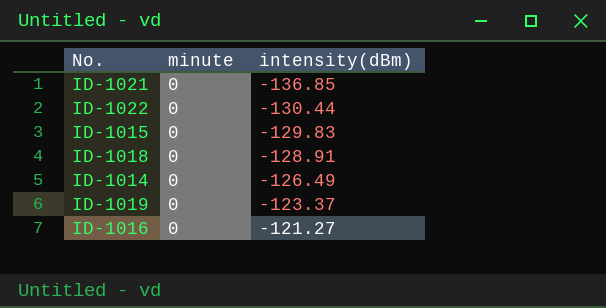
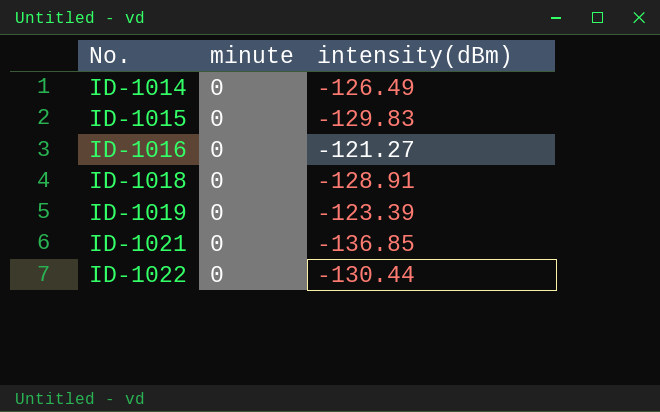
row order: intensity(dBm) ascending -> No. ascending
ID-1019 | intensity(dBm): -123.37 -> -123.39

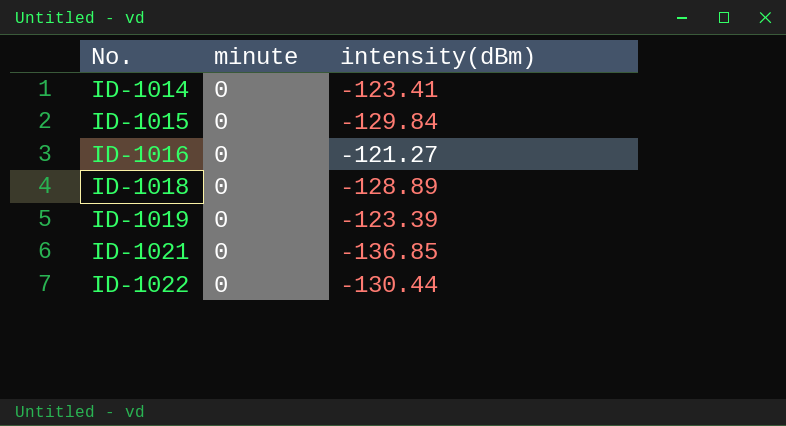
ID-1014 | intensity(dBm): -126.49 -> -123.41
ID-1015 | intensity(dBm): -129.83 -> -129.84
ID-1018 | intensity(dBm): -128.91 -> -128.89

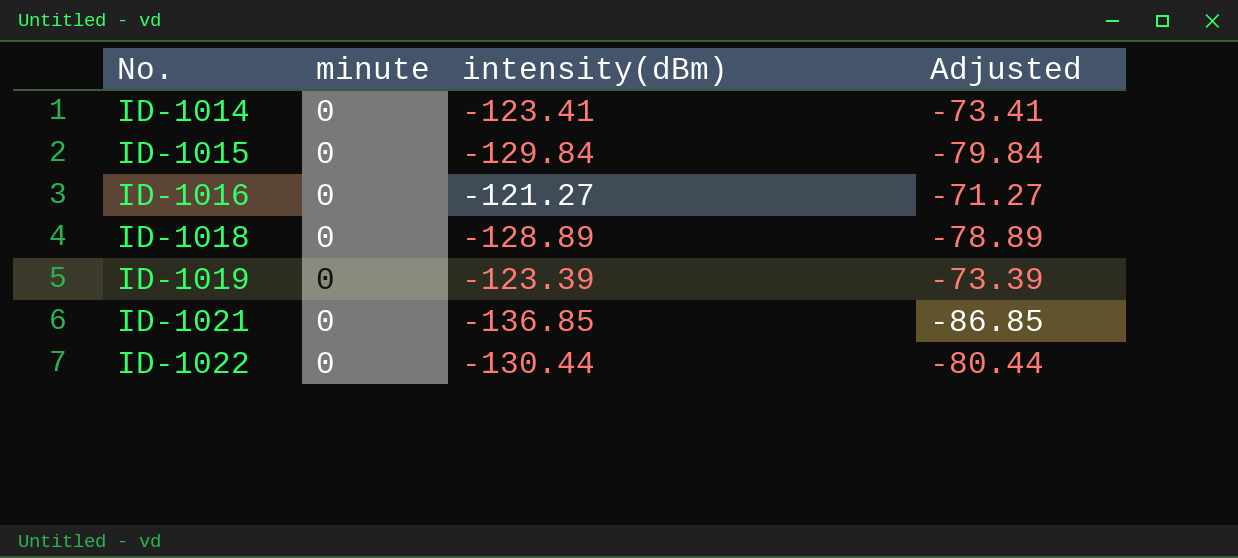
column Adjusted | formula: none -> [intensity(dBm)] + 50

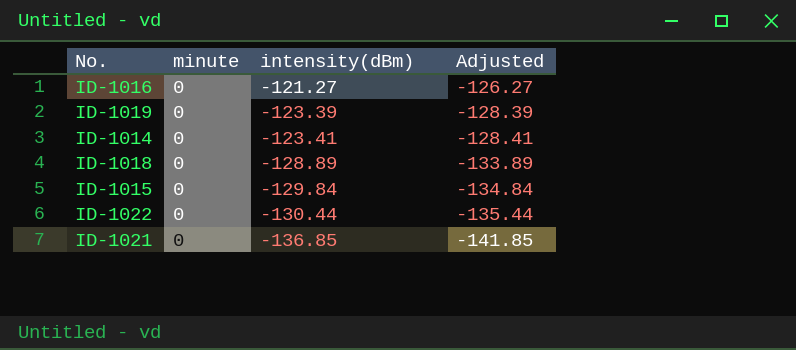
row order: No. ascending -> intensity(dBm) descending
column Adjusted | formula: [intensity(dBm)] + 50 -> [intensity(dBm)] - 5

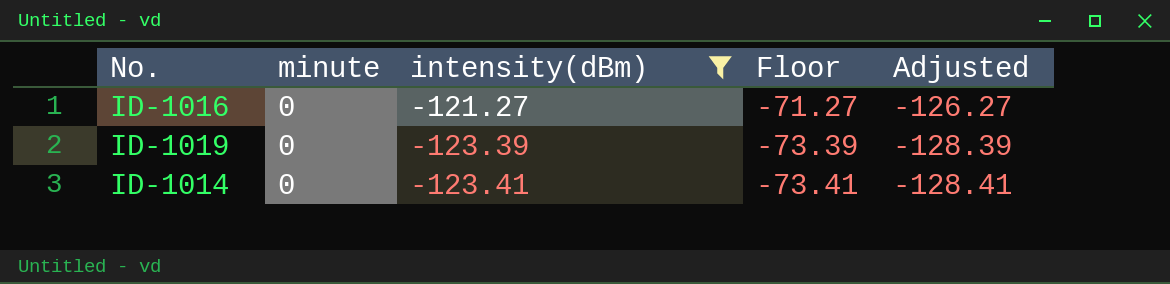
filter: none -> intensity(dBm) >= -123.41
column Floor | formula: none -> [intensity(dBm)] + 50

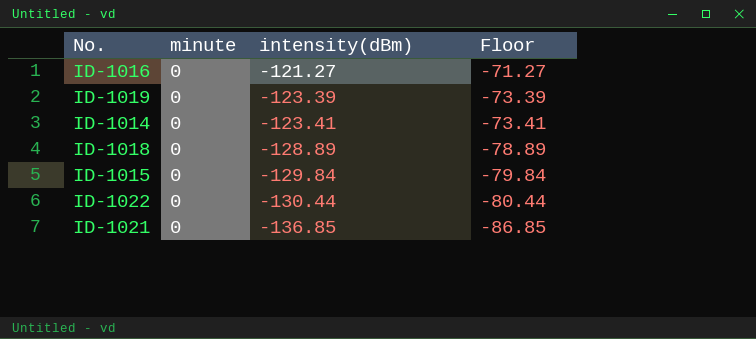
filter: intensity(dBm) >= -123.41 -> none
column Adjusted | formula: [intensity(dBm)] - 5 -> none

